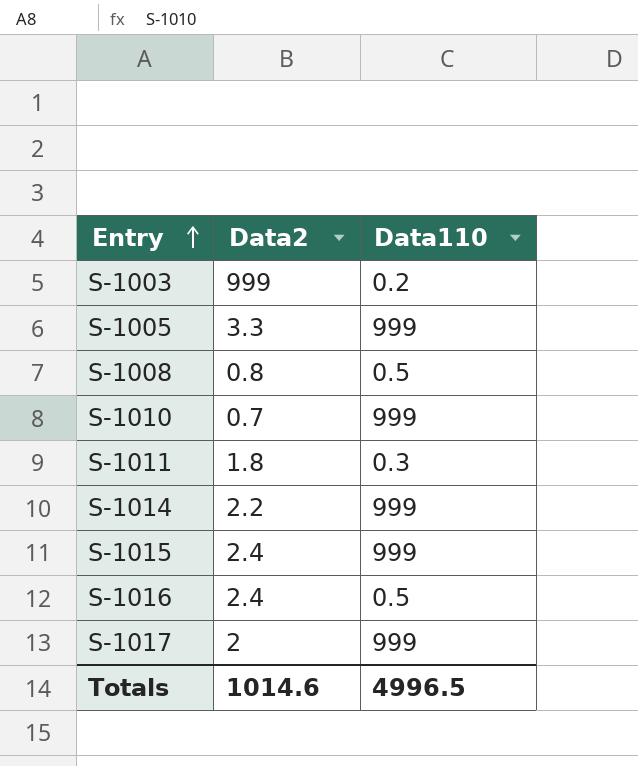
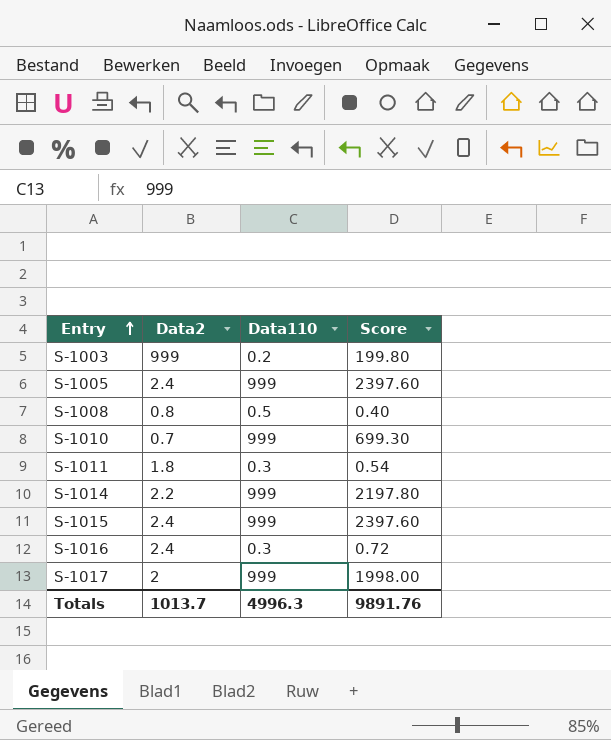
column Score | formula: none -> [Data2] * [Data110]
S-1005 | Data2: 3.3 -> 2.4
S-1016 | Data110: 0.5 -> 0.3
Totals | Data2: 1014.6 -> 1013.7
Totals | Data110: 4996.5 -> 4996.3

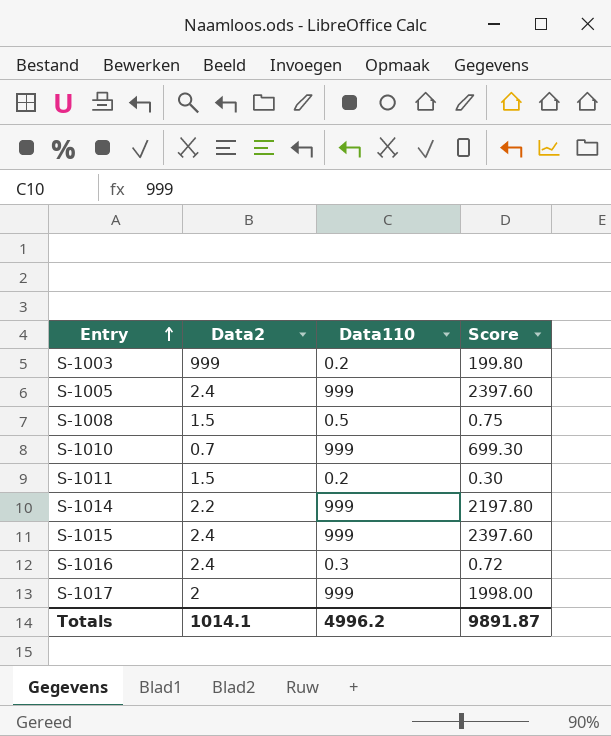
S-1008 | Data2: 0.8 -> 1.5
S-1008 | Score: 0.40 -> 0.75
S-1011 | Data2: 1.8 -> 1.5
S-1011 | Data110: 0.3 -> 0.2
S-1011 | Score: 0.54 -> 0.30
Totals | Data2: 1013.7 -> 1014.1
Totals | Data110: 4996.3 -> 4996.2
Totals | Score: 9891.76 -> 9891.87

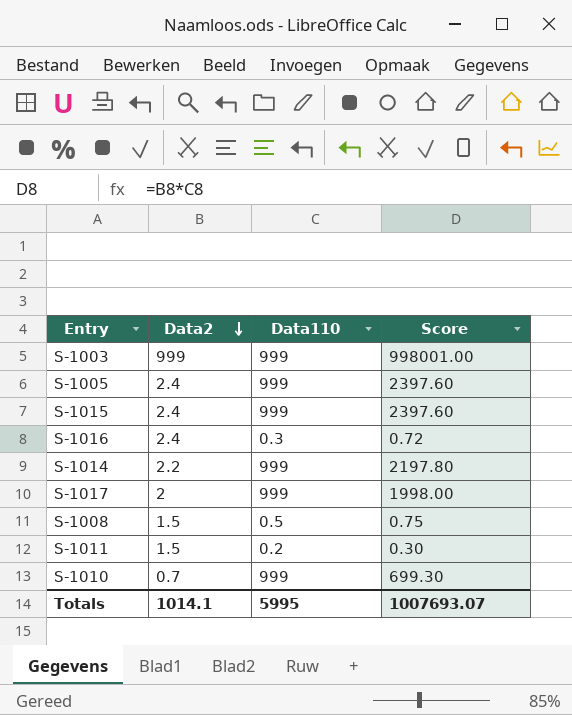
row order: Entry ascending -> Data2 descending
S-1003 | Data110: 0.2 -> 999
S-1003 | Score: 199.80 -> 998001.00
Totals | Data110: 4996.2 -> 5995
Totals | Score: 9891.87 -> 1007693.07

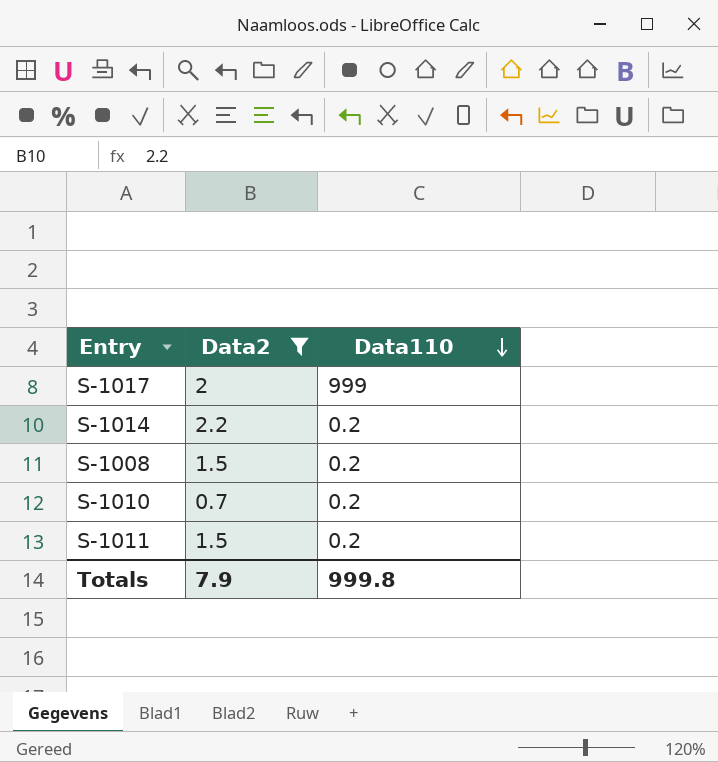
filter: none -> Data2 <= 2.2
row order: Data2 descending -> Data110 descending
column Score | formula: [Data2] * [Data110] -> none
S-1014 | Data110: 999 -> 0.2
S-1008 | Data110: 0.5 -> 0.2
S-1010 | Data110: 999 -> 0.2
Totals | Data2: 1014.1 -> 7.9
Totals | Data110: 5995 -> 999.8

